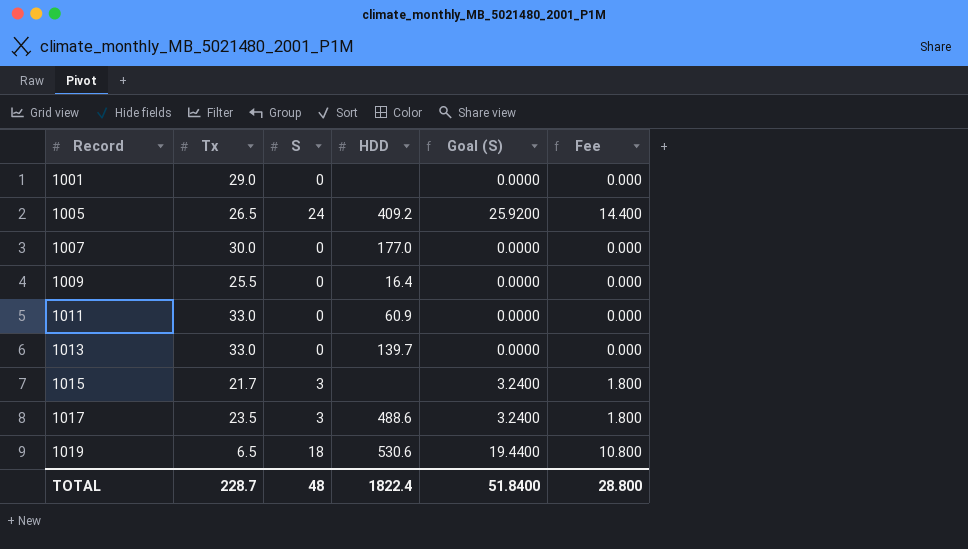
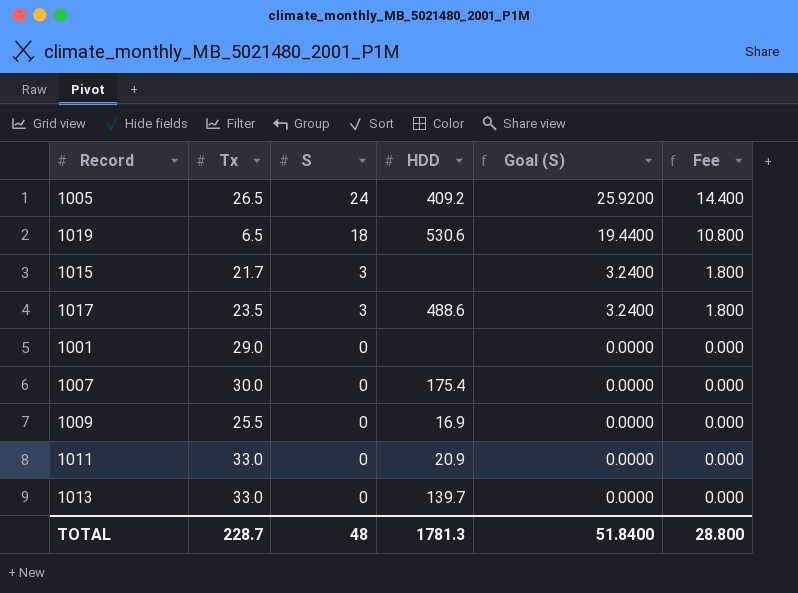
row order: Record ascending -> S descending
1007 | HDD: 177.0 -> 175.4
1009 | HDD: 16.4 -> 16.9
1011 | HDD: 60.9 -> 20.9
TOTAL | HDD: 1822.4 -> 1781.3

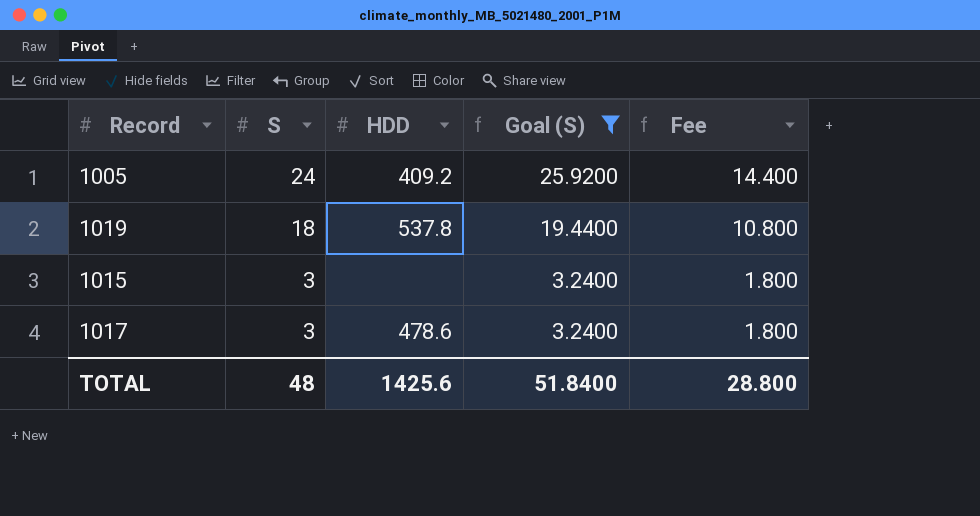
filter: none -> Goal (S) != 0.0000
column Tx | position: 2 -> none
1019 | HDD: 530.6 -> 537.8
1017 | HDD: 488.6 -> 478.6
TOTAL | HDD: 1781.3 -> 1425.6

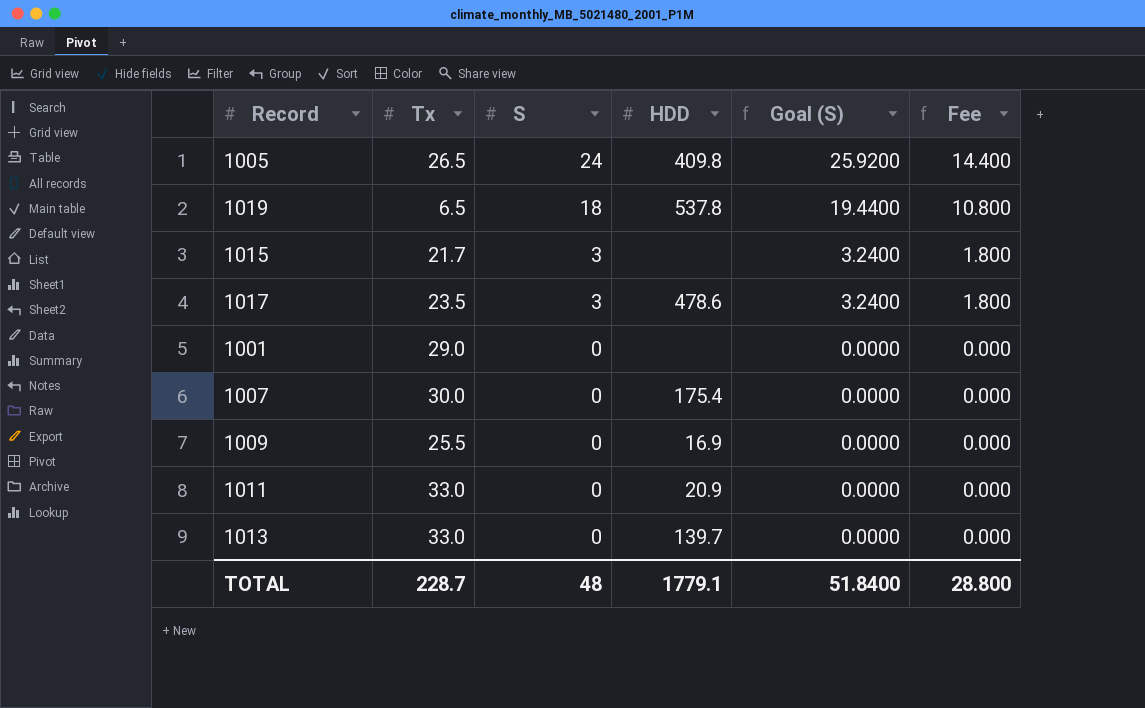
filter: Goal (S) != 0.0000 -> none
column Tx | position: none -> 2
1005 | HDD: 409.2 -> 409.8
TOTAL | HDD: 1425.6 -> 1779.1

